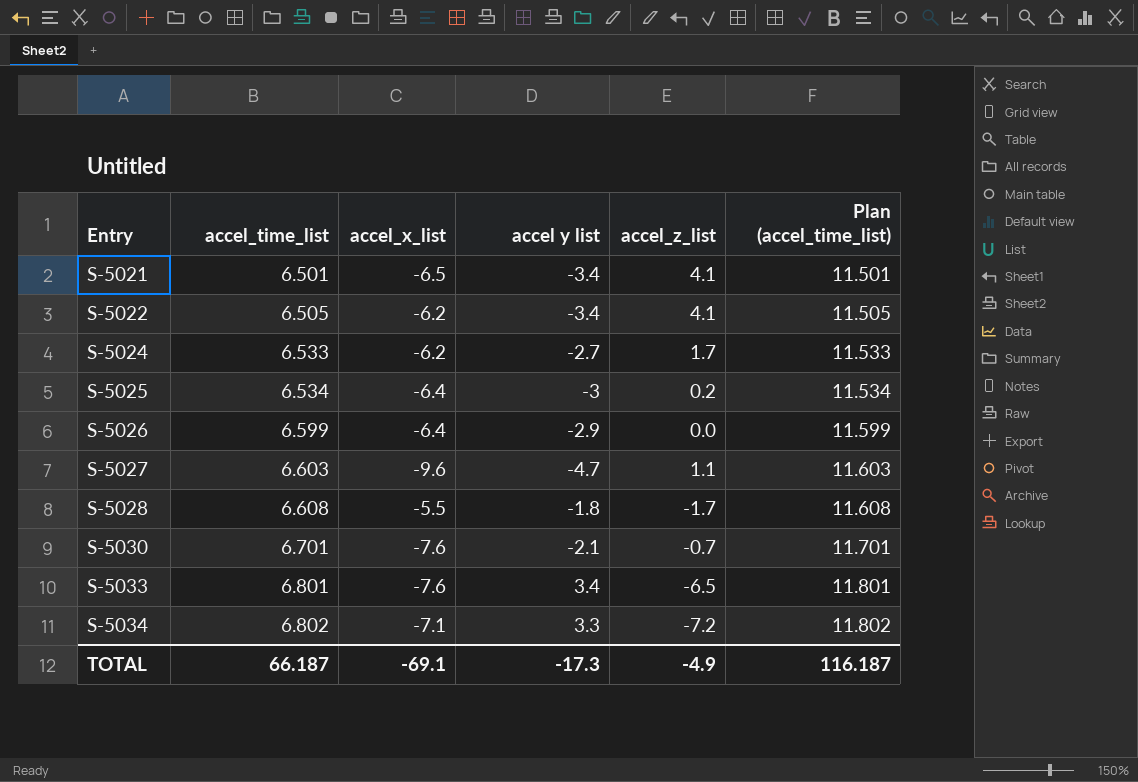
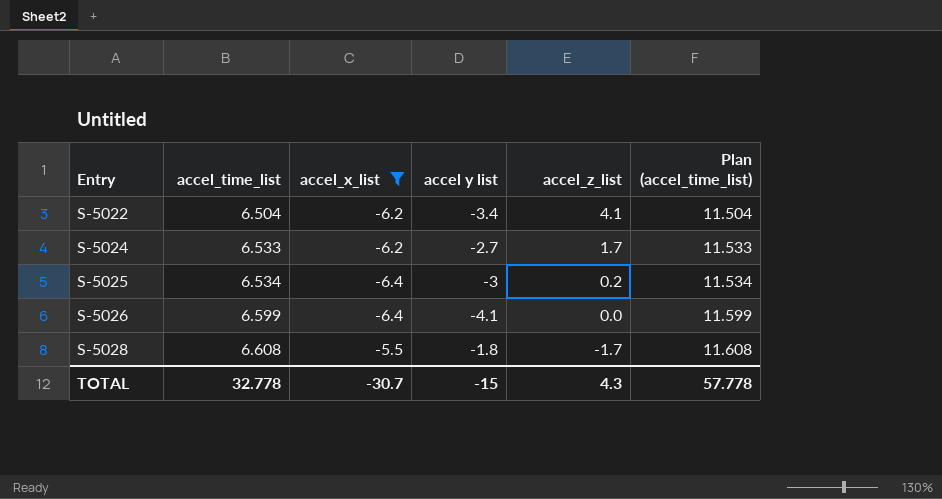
filter: none -> accel_x_list >= -6.4
S-5022 | accel_time_list: 6.505 -> 6.504
S-5022 | Plan (accel_time_list): 11.505 -> 11.504
S-5026 | accel y list: -2.9 -> -4.1
TOTAL | accel_time_list: 66.187 -> 32.778
TOTAL | accel_x_list: -69.1 -> -30.7
TOTAL | accel y list: -17.3 -> -15
TOTAL | accel_z_list: -4.9 -> 4.3
TOTAL | Plan (accel_time_list): 116.187 -> 57.778

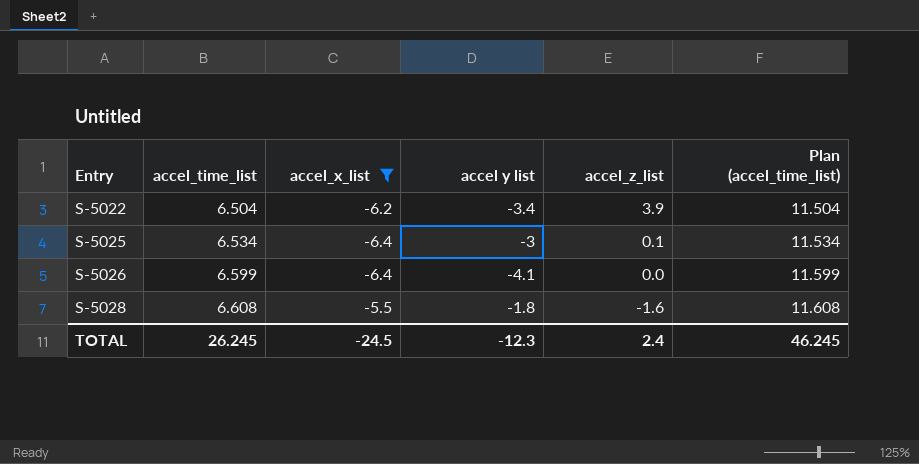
row S-5024: 6.533 | -6.2 | -2.7 | 1.7 | 11.533 -> none
S-5022 | accel_z_list: 4.1 -> 3.9
S-5025 | accel_z_list: 0.2 -> 0.1
S-5028 | accel_z_list: -1.7 -> -1.6
TOTAL | accel_time_list: 32.778 -> 26.245
TOTAL | accel_x_list: -30.7 -> -24.5
TOTAL | accel y list: -15 -> -12.3
TOTAL | accel_z_list: 4.3 -> 2.4
TOTAL | Plan (accel_time_list): 57.778 -> 46.245

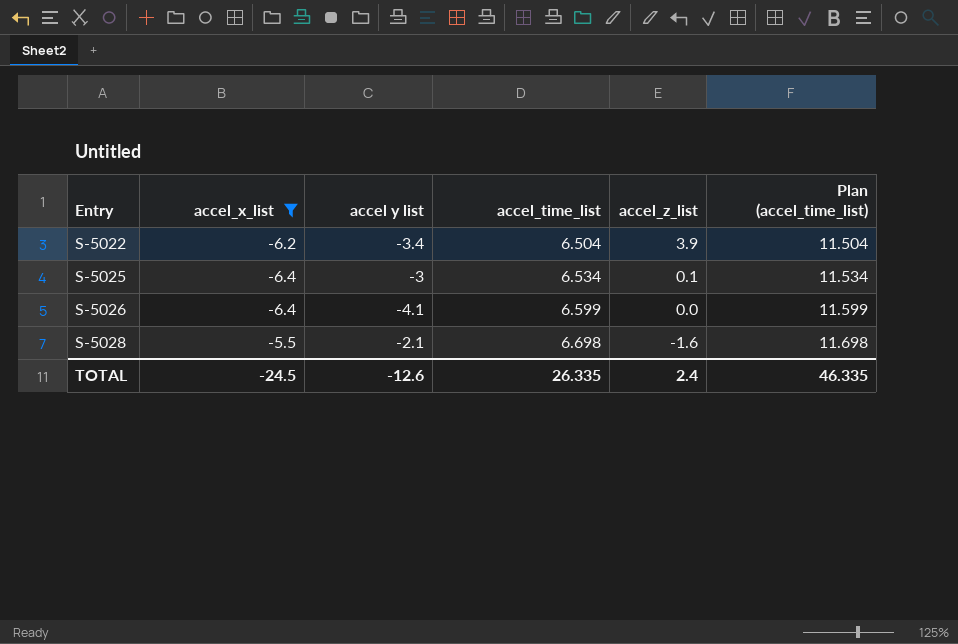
column accel_time_list | position: 2 -> 4
S-5028 | accel y list: -1.8 -> -2.1
S-5028 | accel_time_list: 6.608 -> 6.698
S-5028 | Plan (accel_time_list): 11.608 -> 11.698
TOTAL | accel y list: -12.3 -> -12.6
TOTAL | accel_time_list: 26.245 -> 26.335
TOTAL | Plan (accel_time_list): 46.245 -> 46.335

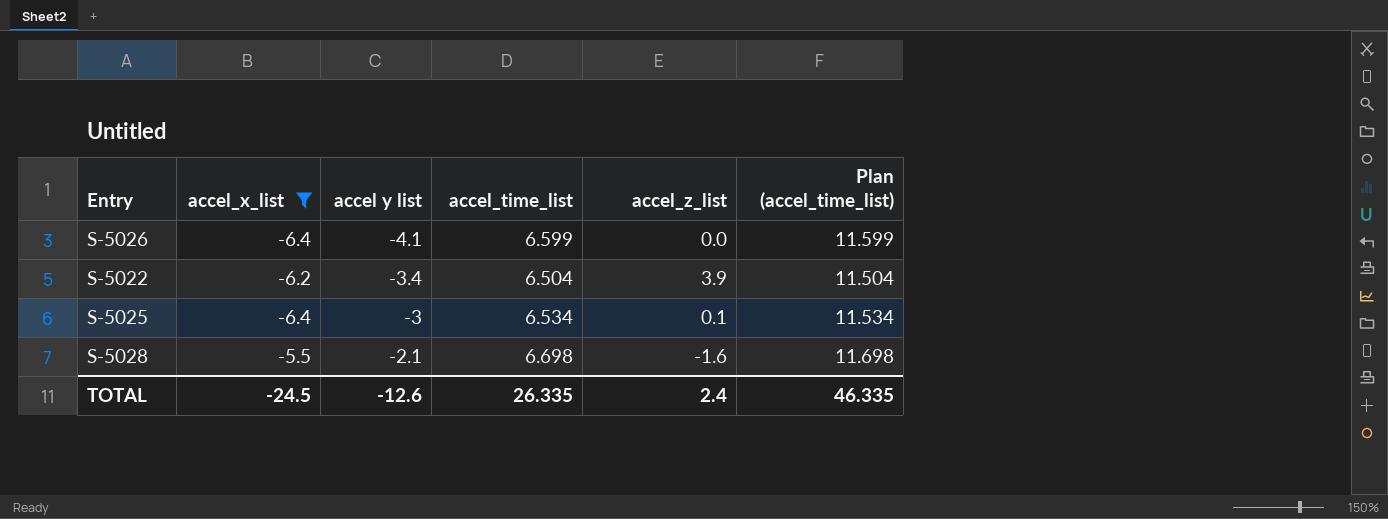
row order: Entry ascending -> accel y list ascending

